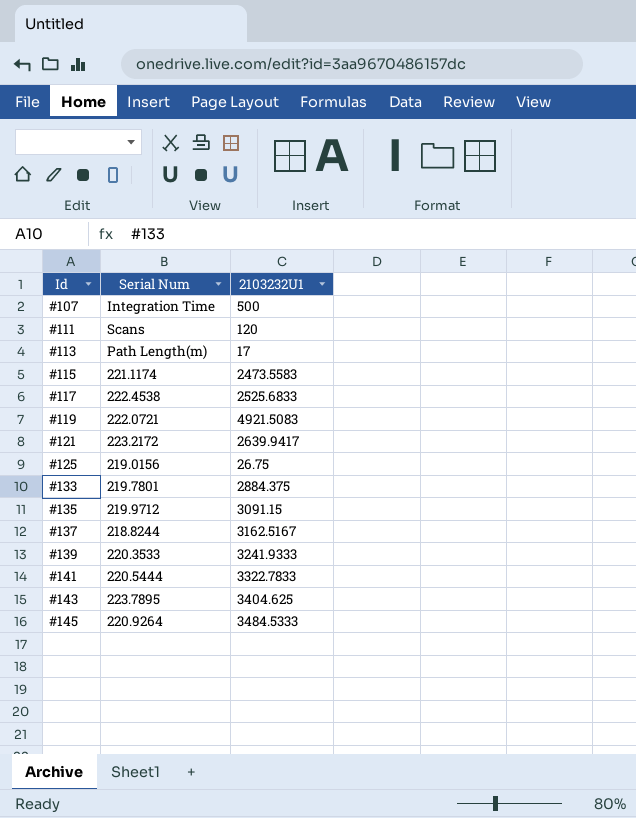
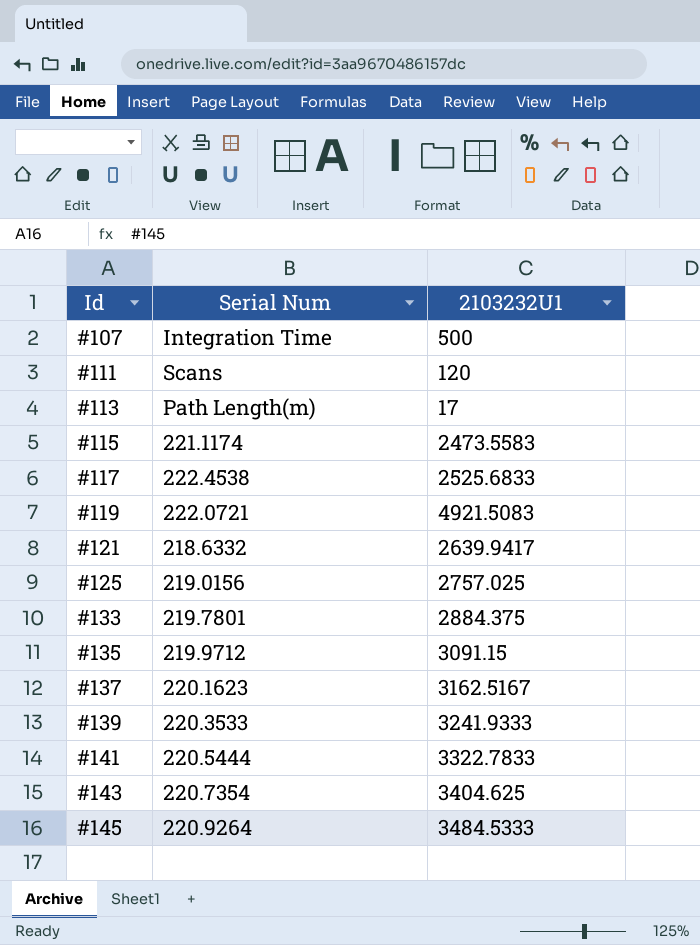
#121 | Serial Num: 223.2172 -> 218.6332
#125 | 2103232U1: 26.75 -> 2757.025
#137 | Serial Num: 218.8244 -> 220.1623
#143 | Serial Num: 223.7895 -> 220.7354

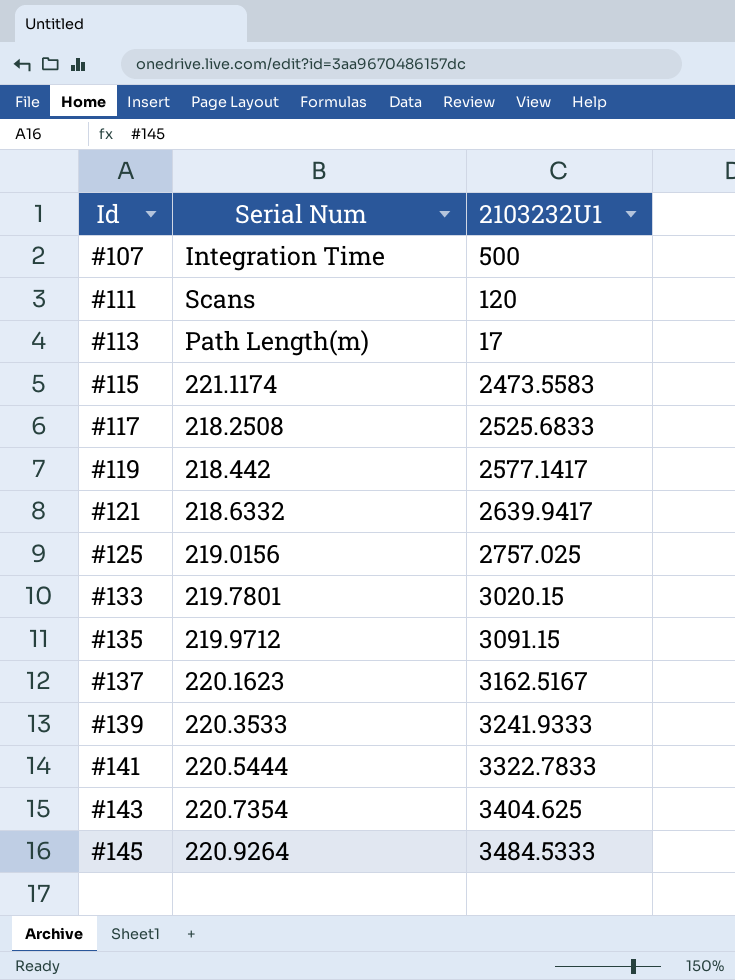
#117 | Serial Num: 222.4538 -> 218.2508
#119 | Serial Num: 222.0721 -> 218.442
#119 | 2103232U1: 4921.5083 -> 2577.1417
#133 | 2103232U1: 2884.375 -> 3020.15

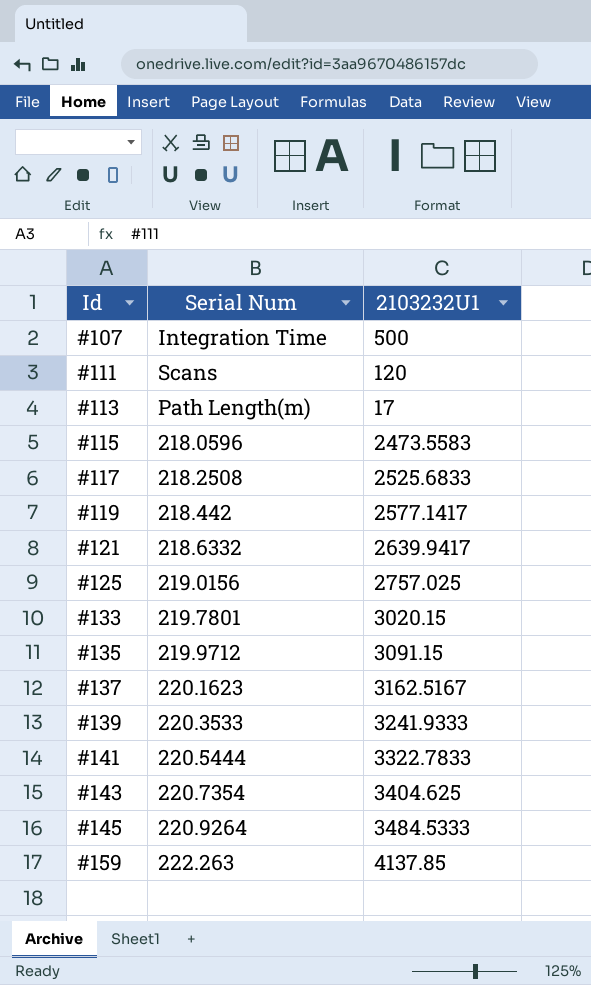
#115 | Serial Num: 221.1174 -> 218.0596
row #159: none -> 222.263 | 4137.85

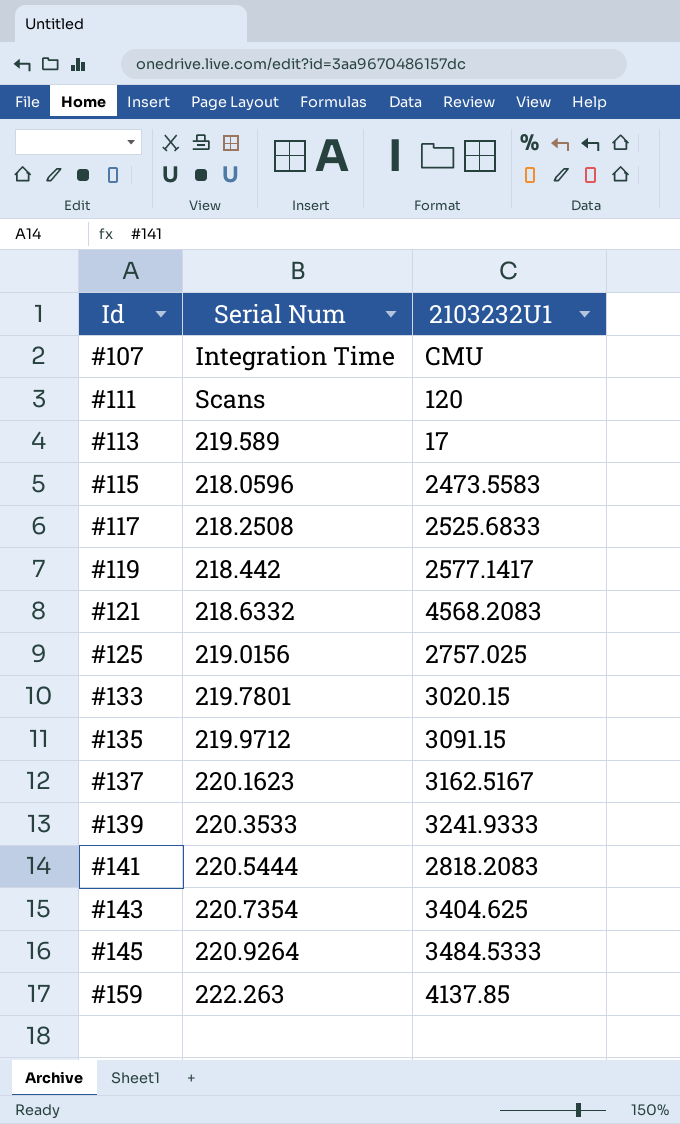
#107 | 2103232U1: 500 -> CMU
#113 | Serial Num: Path Length(m) -> 219.589
#121 | 2103232U1: 2639.9417 -> 4568.2083
#141 | 2103232U1: 3322.7833 -> 2818.2083

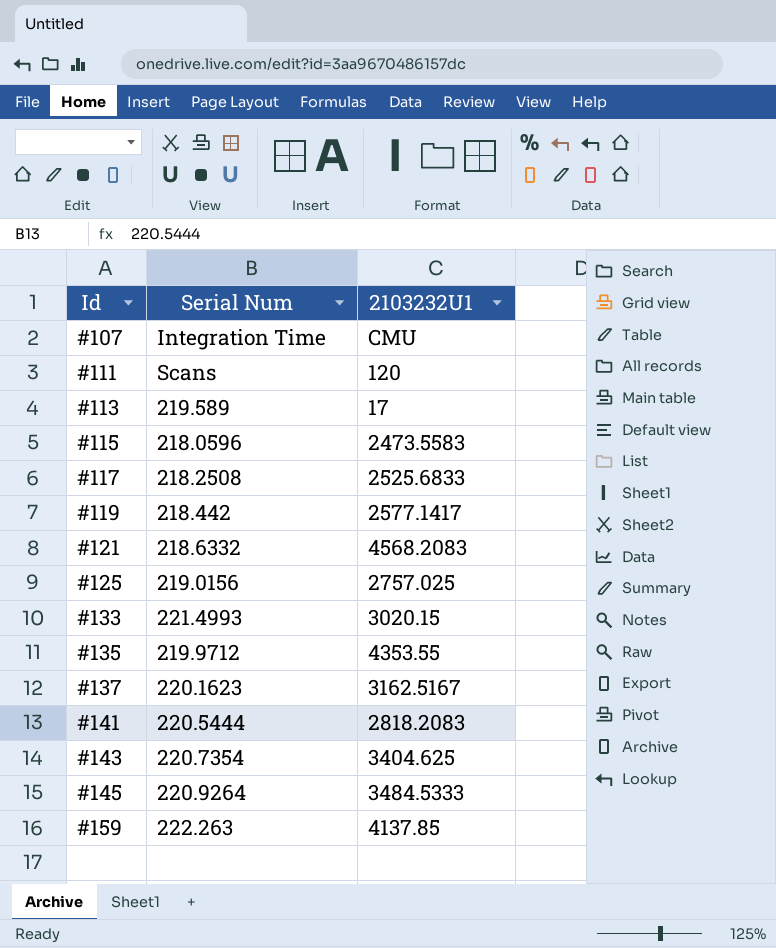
row #139: 220.3533 | 3241.9333 -> none
#133 | Serial Num: 219.7801 -> 221.4993
#135 | 2103232U1: 3091.15 -> 4353.55

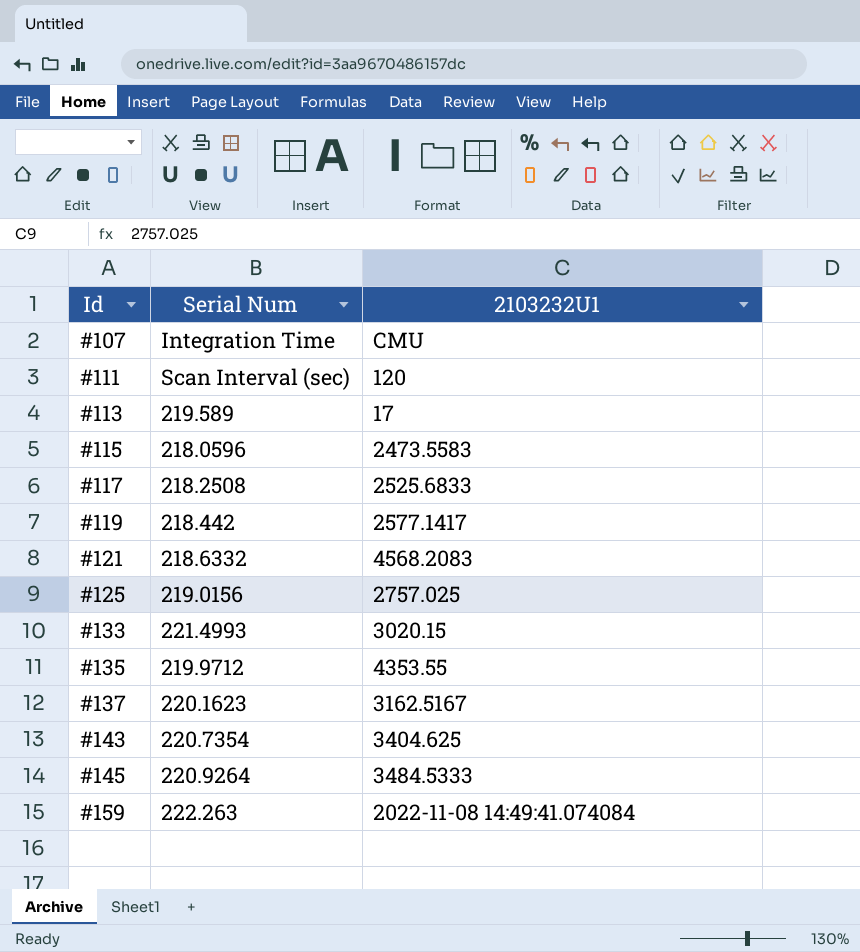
row #141: 220.5444 | 2818.2083 -> none
#111 | Serial Num: Scans -> Scan Interval (sec)
#159 | 2103232U1: 4137.85 -> 2022-11-08 14:49:41.074084

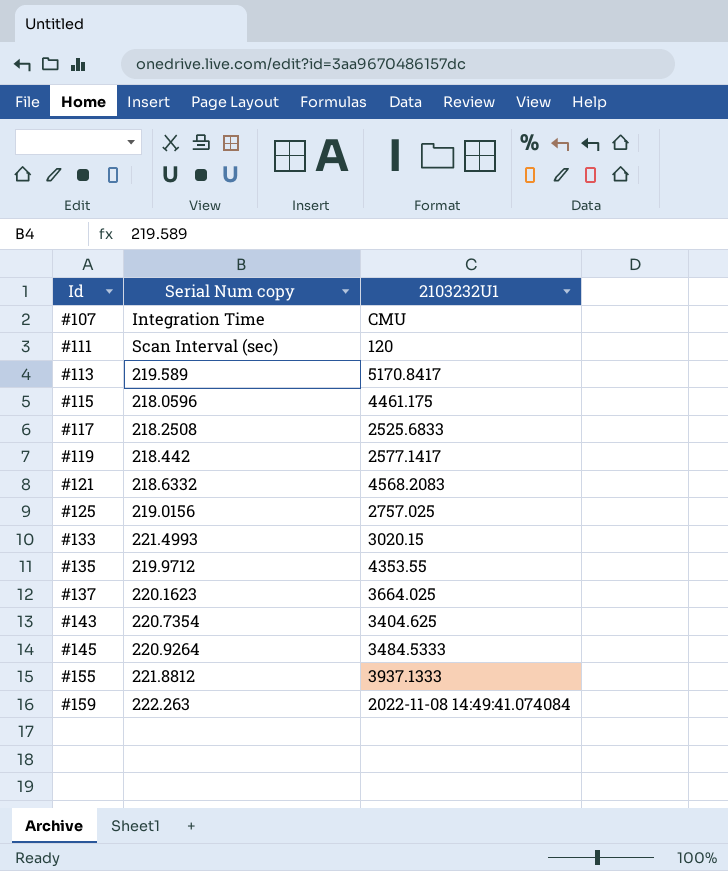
column name: Serial Num -> Serial Num copy
#113 | 2103232U1: 17 -> 5170.8417
#115 | 2103232U1: 2473.5583 -> 4461.175
#137 | 2103232U1: 3162.5167 -> 3664.025
row #155: none -> 221.8812 | 3937.1333

